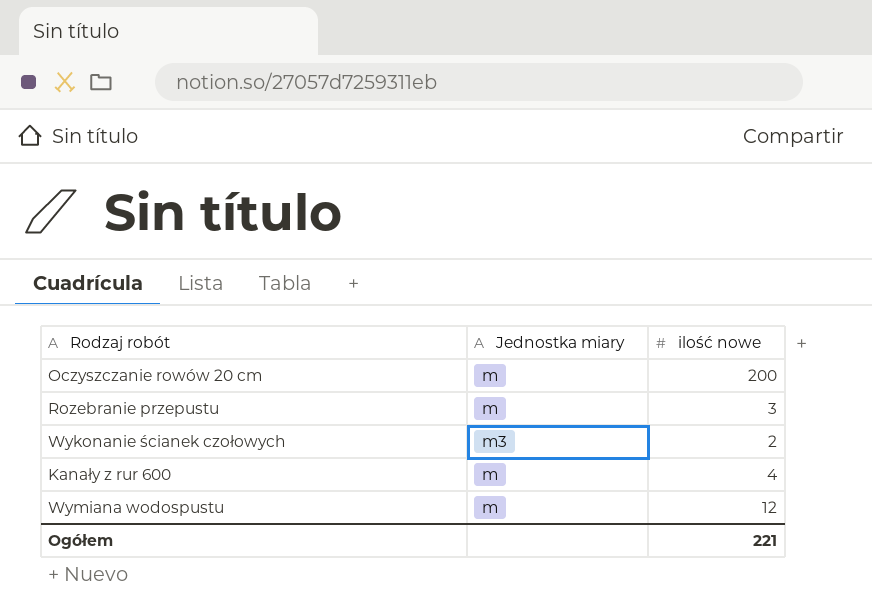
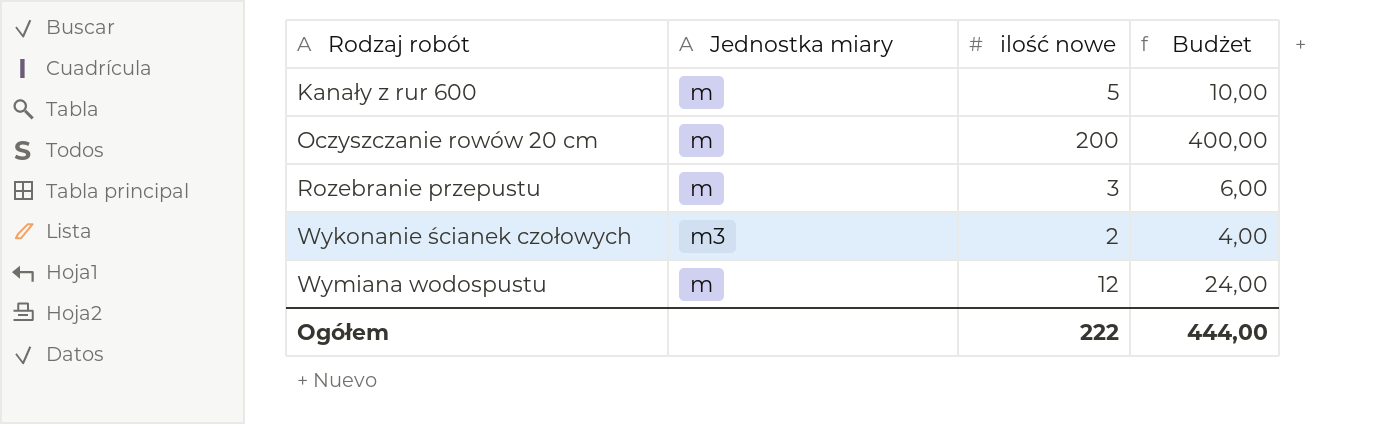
row order: none -> Rodzaj robót ascending
column Budżet | formula: none -> [ilość nowe] * 2
Kanały z rur 600 | ilość nowe: 4 -> 5
Ogółem | ilość nowe: 221 -> 222

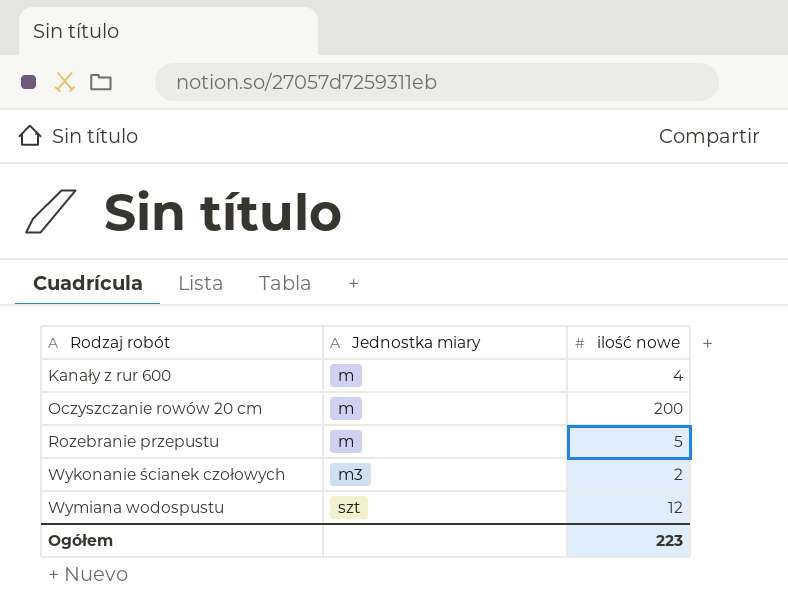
column Budżet | formula: [ilość nowe] * 2 -> none
Kanały z rur 600 | ilość nowe: 5 -> 4
Rozebranie przepustu | ilość nowe: 3 -> 5
Wymiana wodospustu | Jednostka miary: m -> szt
Ogółem | ilość nowe: 222 -> 223

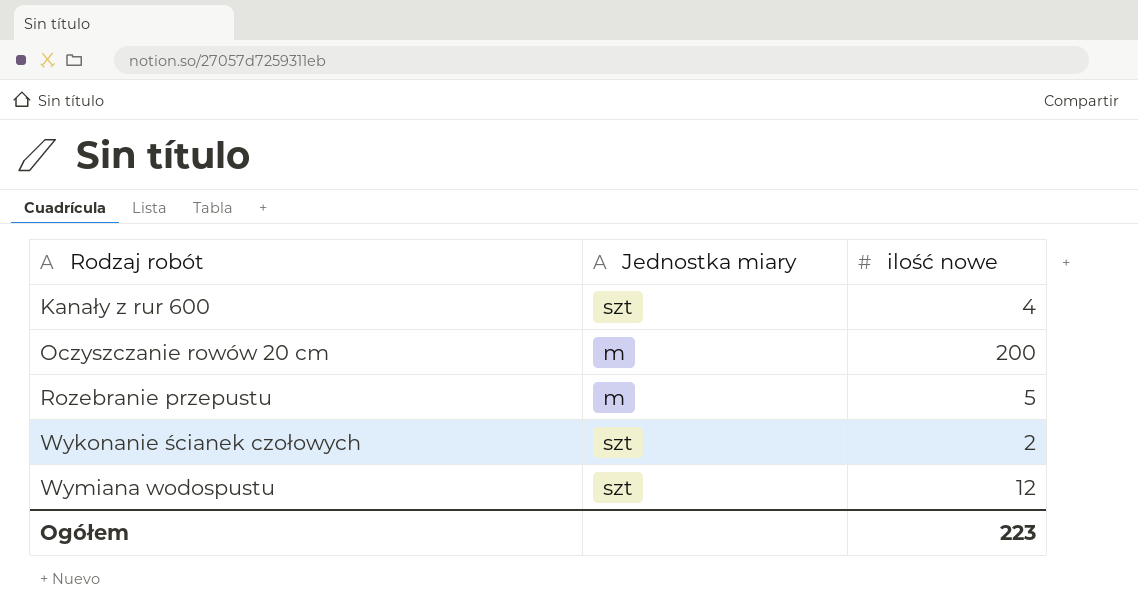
Kanały z rur 600 | Jednostka miary: m -> szt
Wykonanie ścianek czołowych | Jednostka miary: m3 -> szt

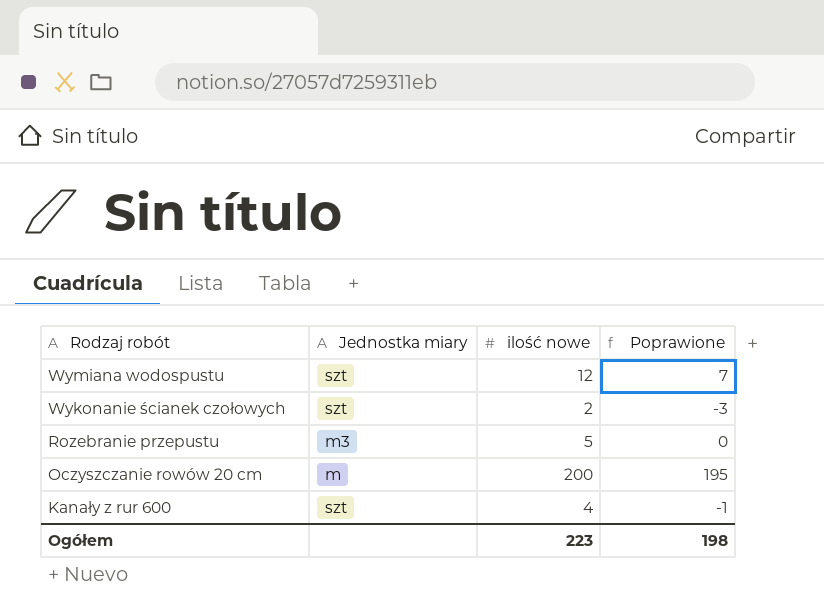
row order: Rodzaj robót ascending -> Rodzaj robót descending
column Poprawione | formula: none -> [ilość nowe] - 5
Rozebranie przepustu | Jednostka miary: m -> m3

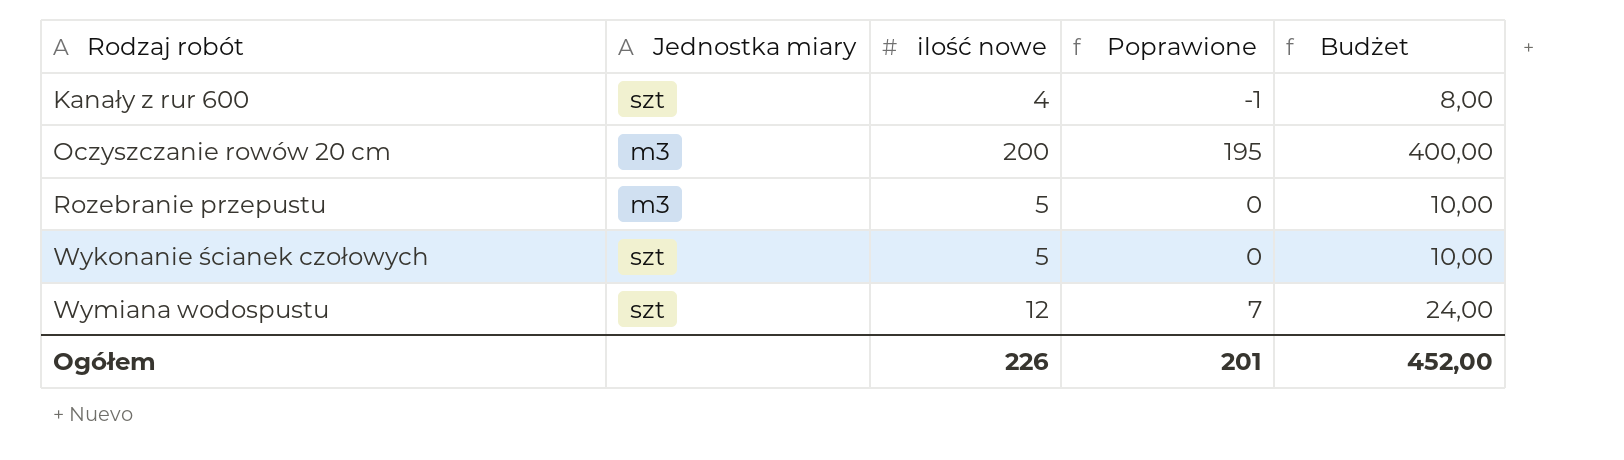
row order: Rodzaj robót descending -> Rodzaj robót ascending
column Budżet | formula: none -> [ilość nowe] * 2
Oczyszczanie rowów 20 cm | Jednostka miary: m -> m3
Wykonanie ścianek czołowych | ilość nowe: 2 -> 5
Wykonanie ścianek czołowych | Poprawione: -3 -> 0
Ogółem | ilość nowe: 223 -> 226
Ogółem | Poprawione: 198 -> 201

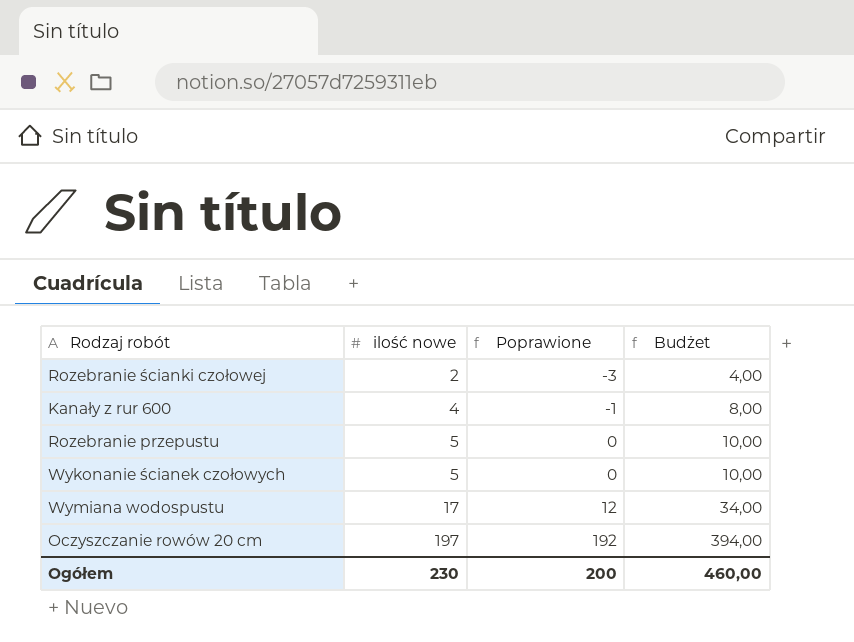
row order: Rodzaj robót ascending -> ilość nowe ascending
column Jednostka miary | position: 2 -> none
row Rozebranie ścianki czołowej: none -> 2 | -3 | 4,00
Wymiana wodospustu | ilość nowe: 12 -> 17
Wymiana wodospustu | Poprawione: 7 -> 12
Wymiana wodospustu | Budżet: 24,00 -> 34,00
Oczyszczanie rowów 20 cm | ilość nowe: 200 -> 197
Oczyszczanie rowów 20 cm | Poprawione: 195 -> 192
Oczyszczanie rowów 20 cm | Budżet: 400,00 -> 394,00
Ogółem | ilość nowe: 226 -> 230
Ogółem | Poprawione: 201 -> 200
Ogółem | Budżet: 452,00 -> 460,00

